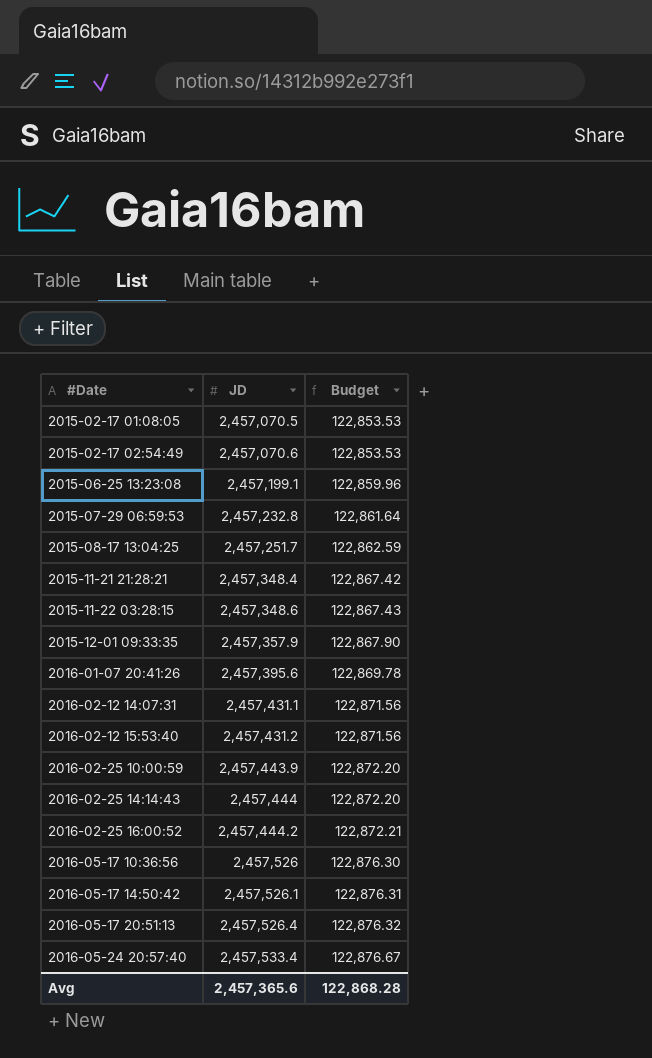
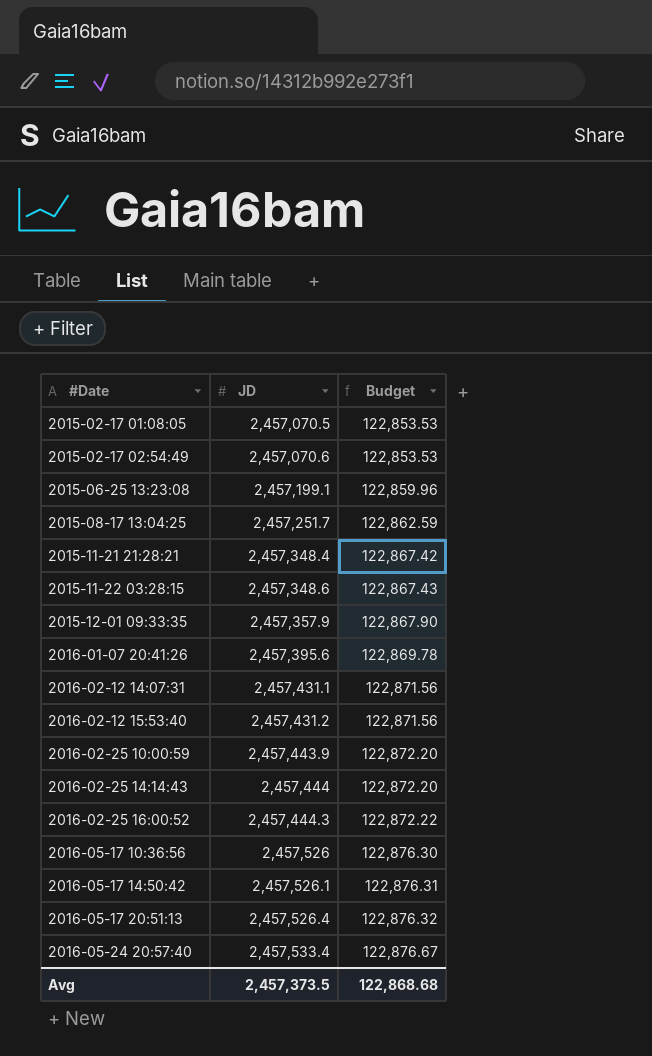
row 2015-07-29 06:59:53: 2,457,232.8 | 122,861.64 -> none
2016-02-25 16:00:52 | JD: 2,457,444.2 -> 2,457,444.3
2016-02-25 16:00:52 | Budget: 122,872.21 -> 122,872.22
Avg | JD: 2,457,365.6 -> 2,457,373.5
Avg | Budget: 122,868.28 -> 122,868.68

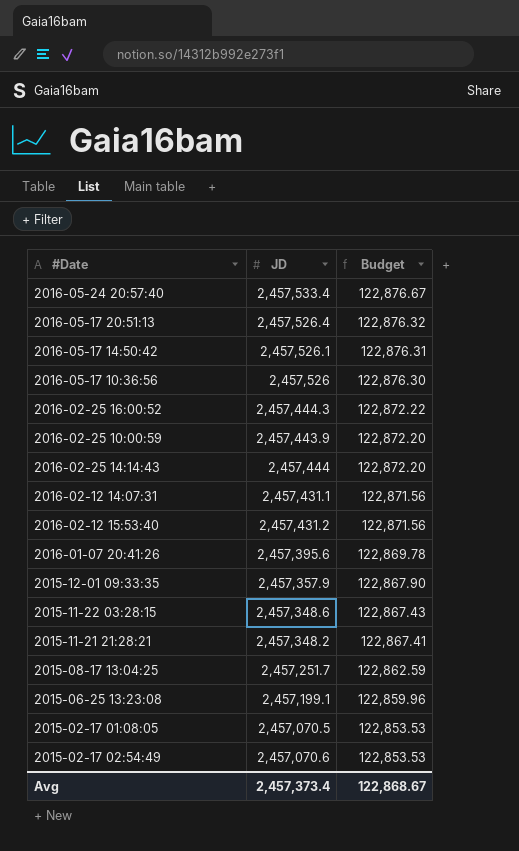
row order: #Date ascending -> Budget descending
2015-11-21 21:28:21 | JD: 2,457,348.4 -> 2,457,348.2
2015-11-21 21:28:21 | Budget: 122,867.42 -> 122,867.41
Avg | JD: 2,457,373.5 -> 2,457,373.4
Avg | Budget: 122,868.68 -> 122,868.67

